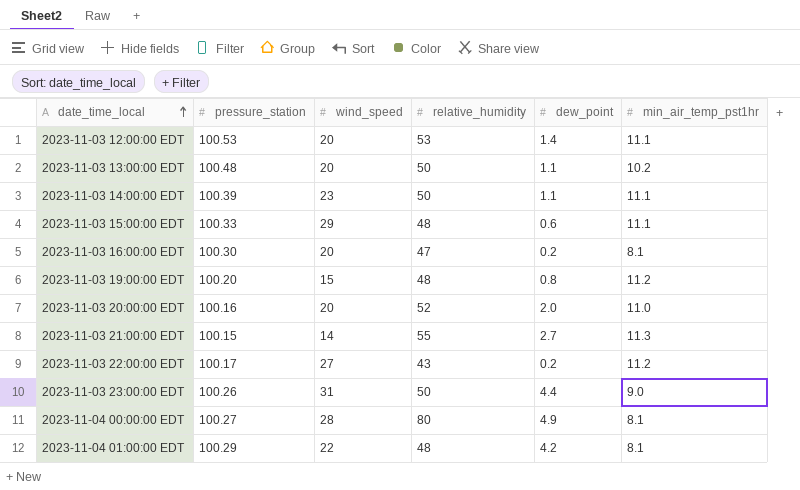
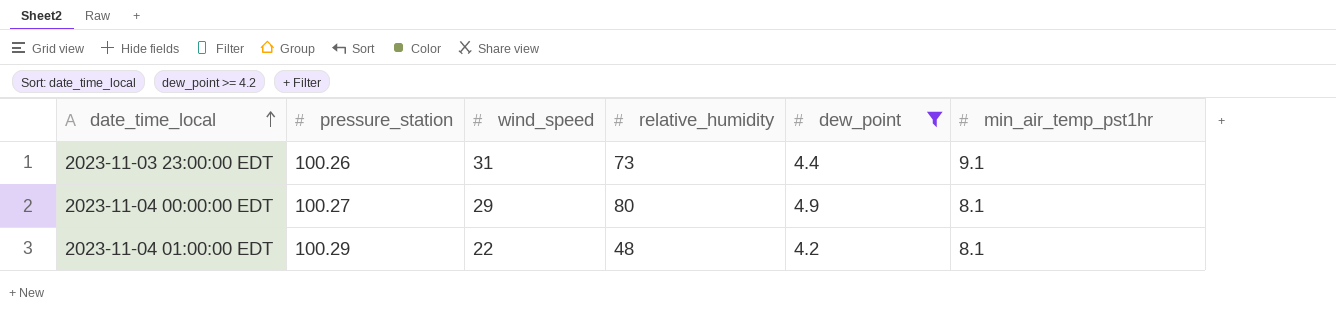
filter: none -> dew_point >= 4.2
2023-11-03 23:00:00 EDT | relative_humidity: 50 -> 73
2023-11-03 23:00:00 EDT | min_air_temp_pst1hr: 9.0 -> 9.1
2023-11-04 00:00:00 EDT | wind_speed: 28 -> 29

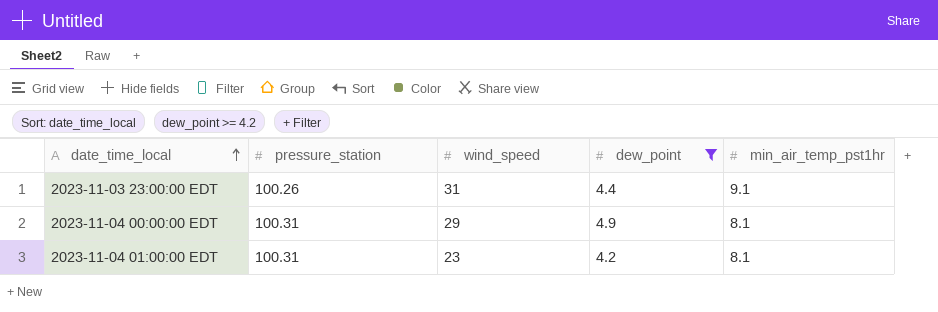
column relative_humidity | position: 4 -> none
2023-11-04 00:00:00 EDT | pressure_station: 100.27 -> 100.31
2023-11-04 01:00:00 EDT | pressure_station: 100.29 -> 100.31
2023-11-04 01:00:00 EDT | wind_speed: 22 -> 23

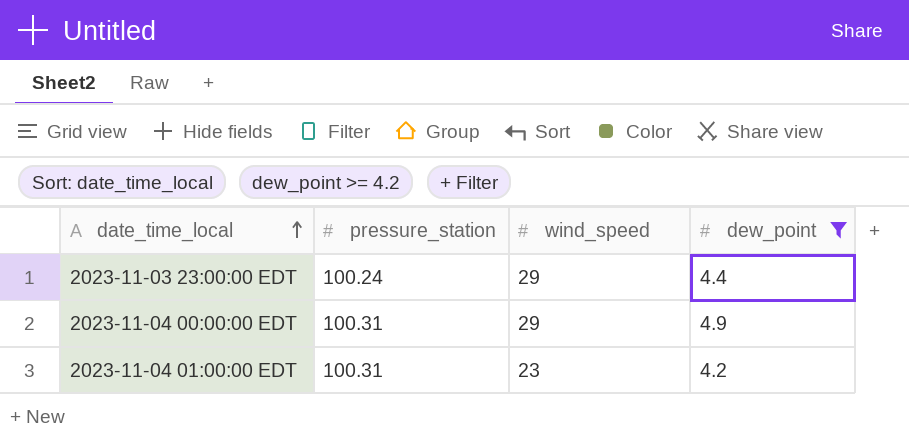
column min_air_temp_pst1hr | position: 5 -> none
2023-11-03 23:00:00 EDT | pressure_station: 100.26 -> 100.24
2023-11-03 23:00:00 EDT | wind_speed: 31 -> 29

